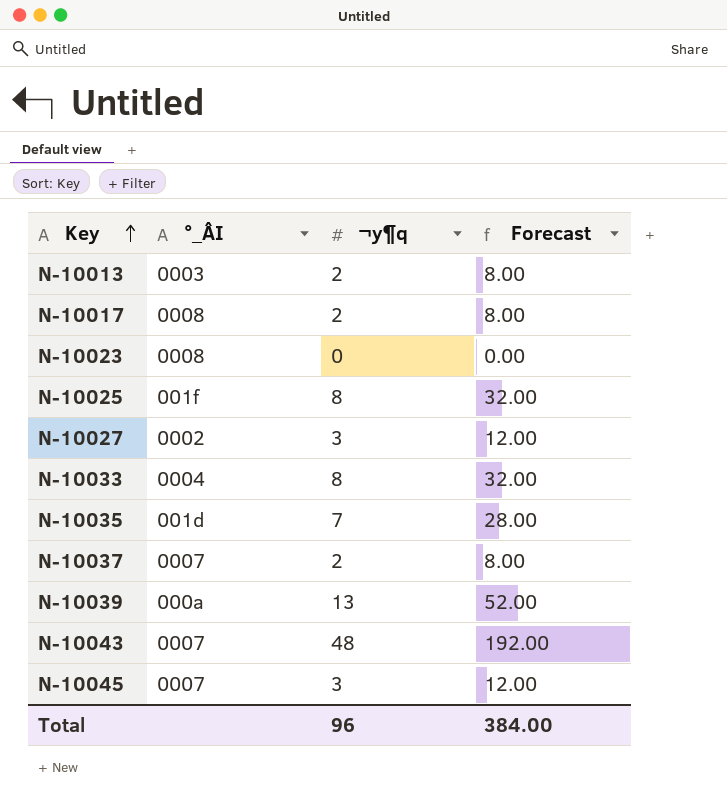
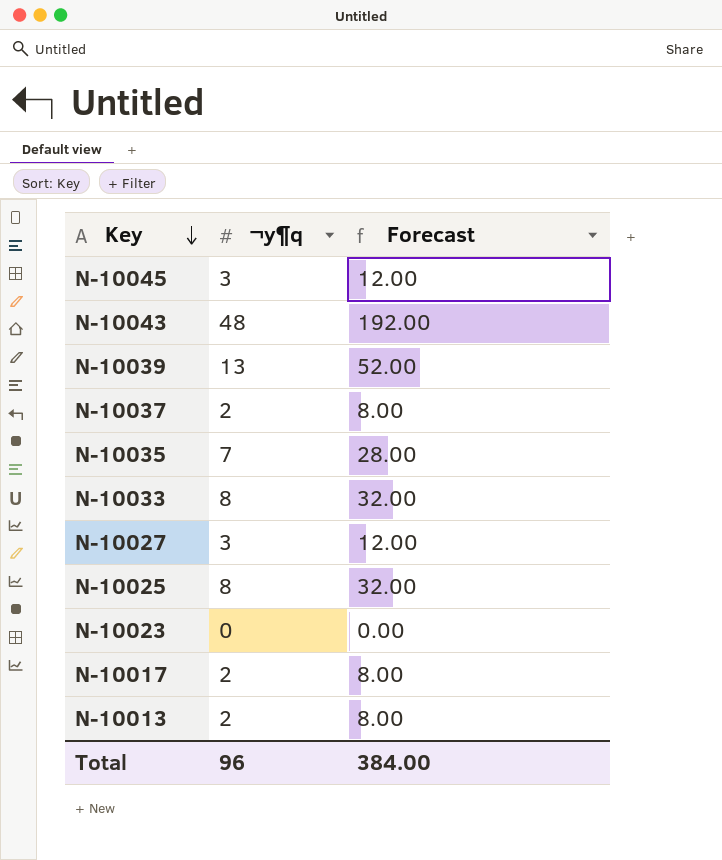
row order: Key ascending -> Key descending
column °_ÂI | position: 2 -> none

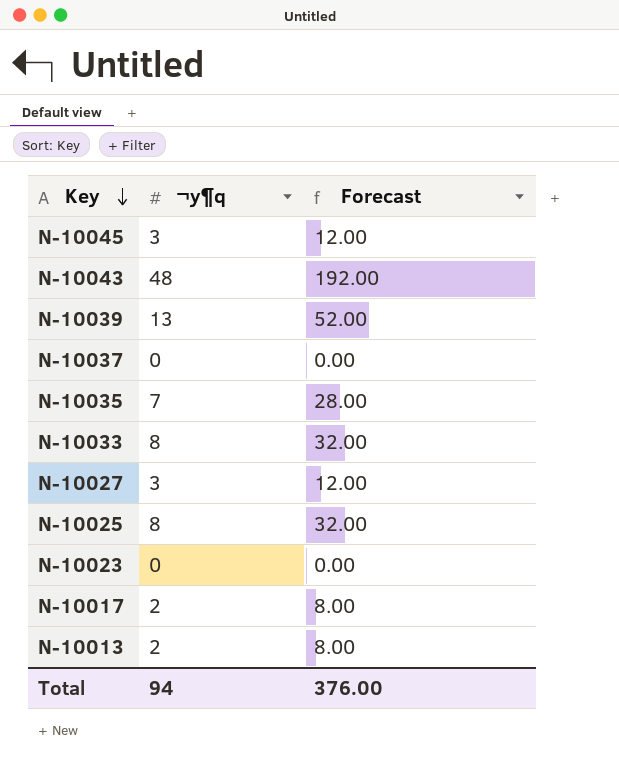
N-10037 | ¬y¶q: 2 -> 0
N-10037 | Forecast: 8.00 -> 0.00
Total | ¬y¶q: 96 -> 94
Total | Forecast: 384.00 -> 376.00

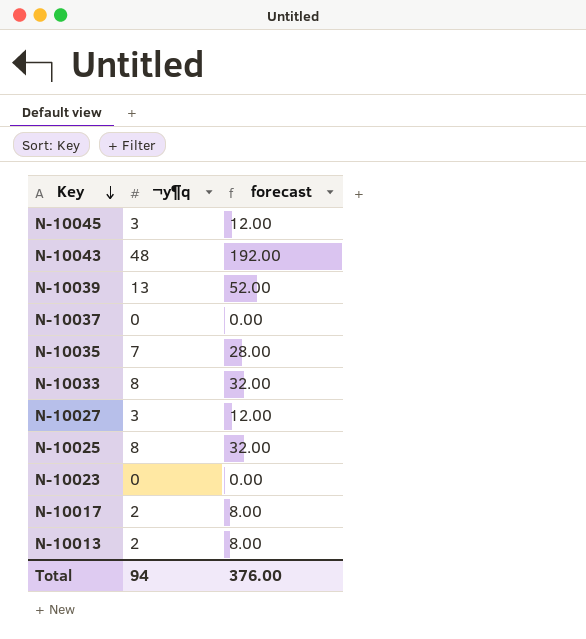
column name: Forecast -> forecast

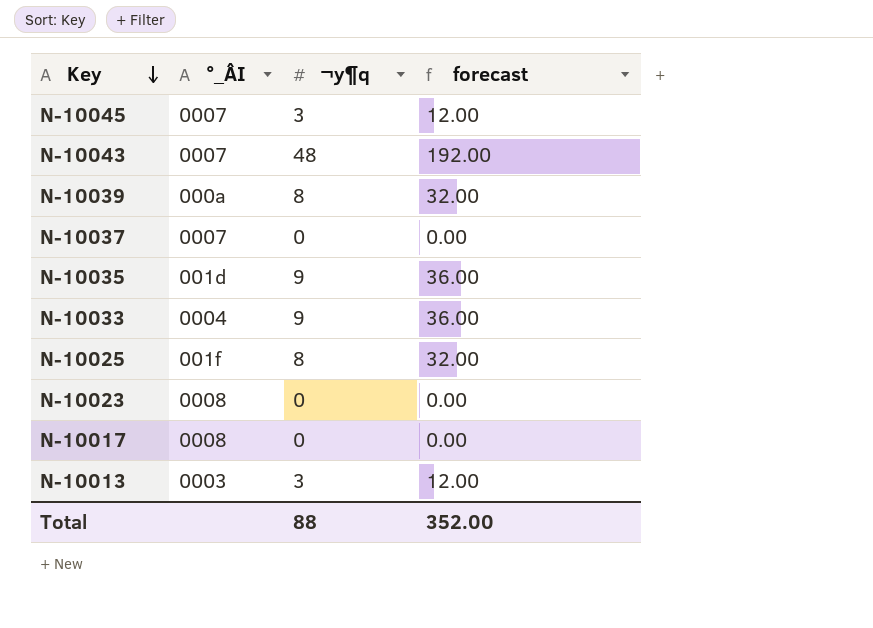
column °_ÂI | position: none -> 2
row N-10027: 3 | 12.00 -> none
N-10039 | ¬y¶q: 13 -> 8
N-10039 | forecast: 52.00 -> 32.00
N-10035 | ¬y¶q: 7 -> 9
N-10035 | forecast: 28.00 -> 36.00
N-10033 | ¬y¶q: 8 -> 9
N-10033 | forecast: 32.00 -> 36.00
N-10017 | ¬y¶q: 2 -> 0
N-10017 | forecast: 8.00 -> 0.00
N-10013 | ¬y¶q: 2 -> 3
N-10013 | forecast: 8.00 -> 12.00
Total | ¬y¶q: 94 -> 88
Total | forecast: 376.00 -> 352.00

